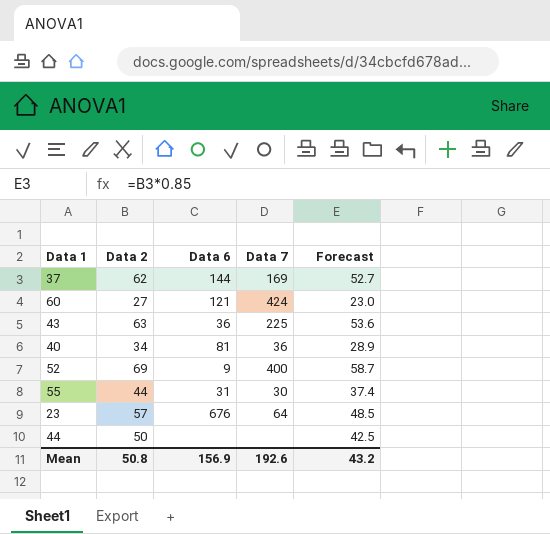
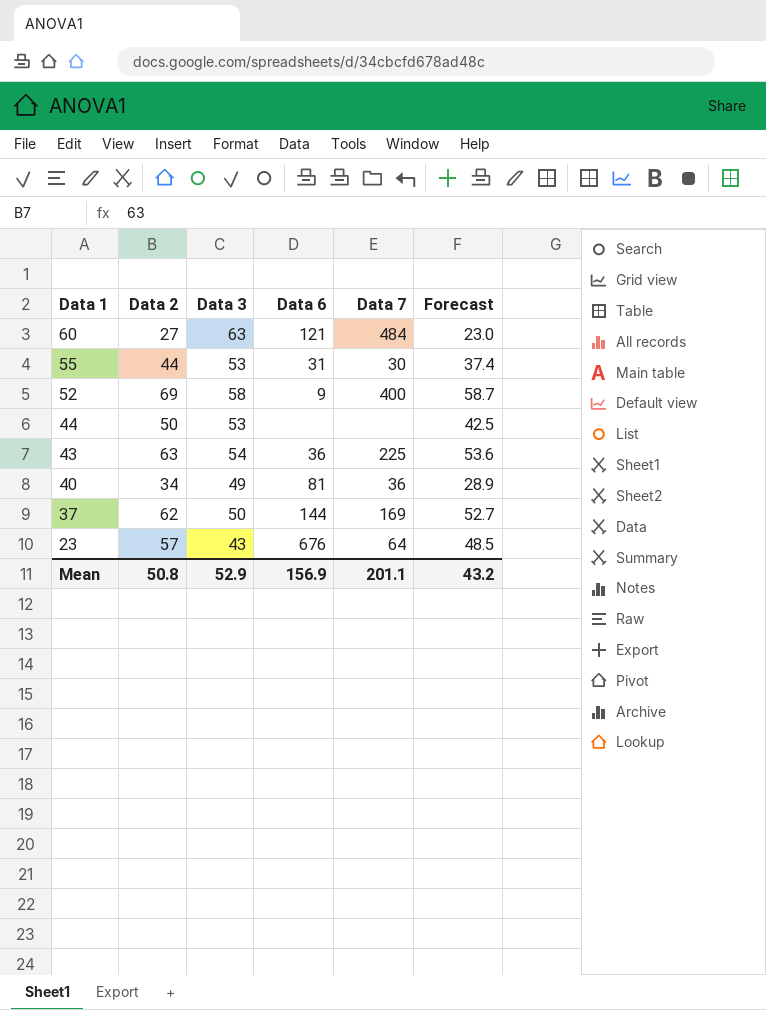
row order: none -> Data 1 descending
column Data 3 | position: none -> 3
60 | Data 7: 424 -> 484
Mean | Data 7: 192.6 -> 201.1

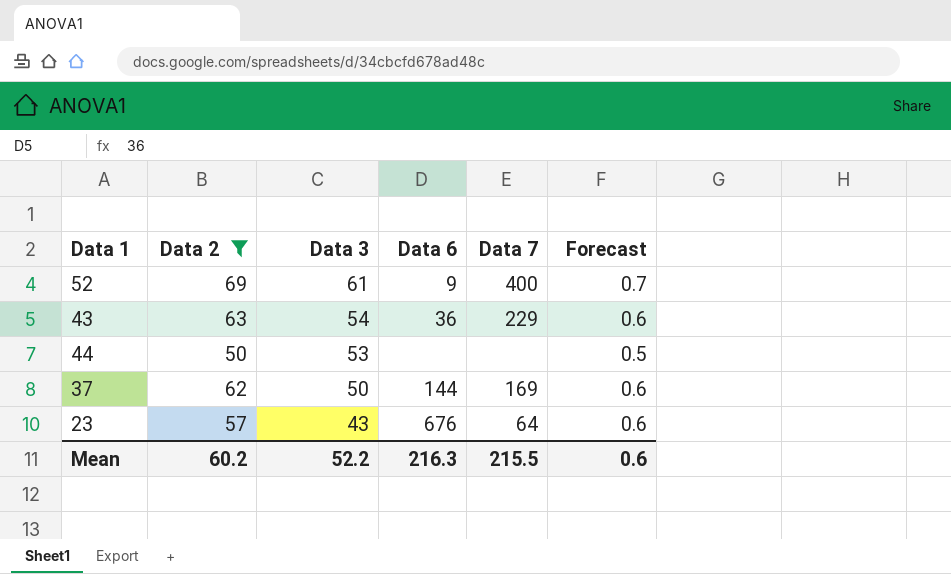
filter: none -> Data 2 >= 50
row order: Data 1 descending -> Data 3 descending
column Forecast | formula: [Data 2] * 0.85 -> [Data 2] * 0.01
52 | Data 3: 58 -> 61
43 | Data 7: 225 -> 229
Mean | Data 2: 50.8 -> 60.2
Mean | Data 3: 52.9 -> 52.2
Mean | Data 6: 156.9 -> 216.3
Mean | Data 7: 201.1 -> 215.5
Mean | Forecast: 43.2 -> 0.6

